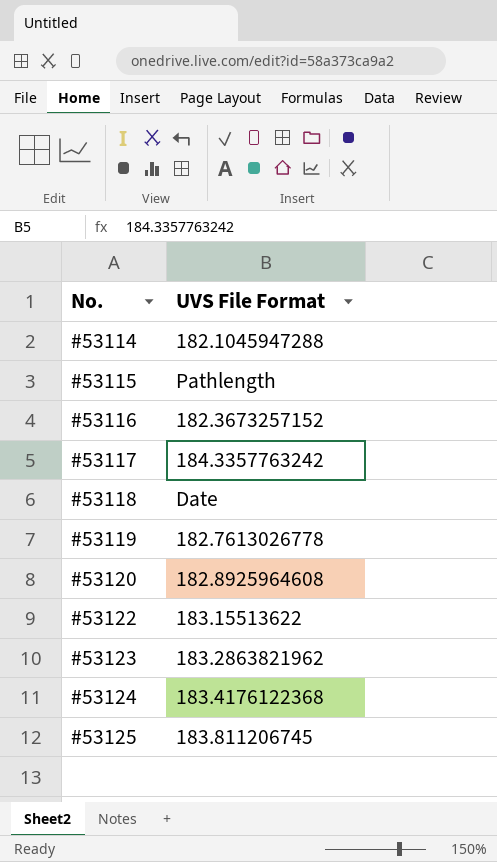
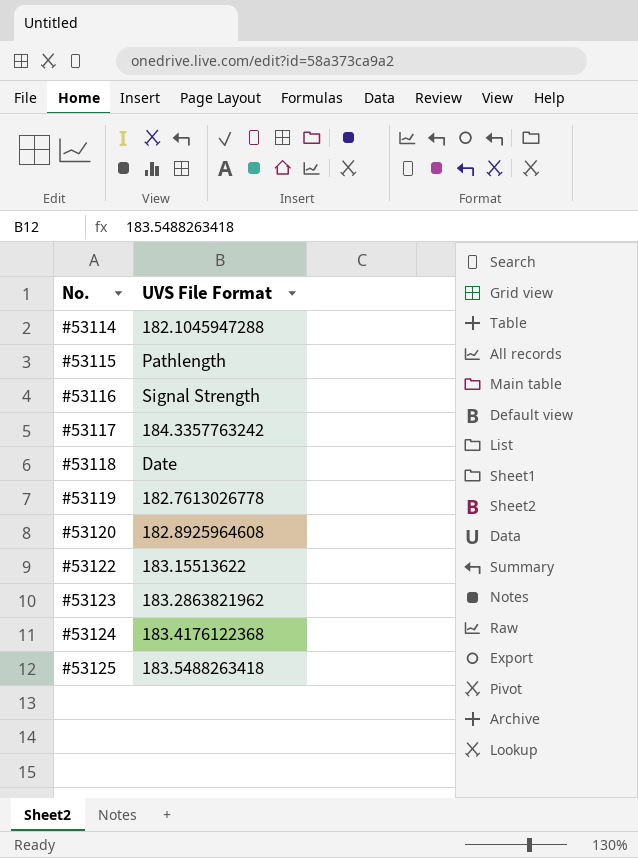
#53116 | UVS File Format: 182.3673257152 -> Signal Strength
#53125 | UVS File Format: 183.811206745 -> 183.5488263418

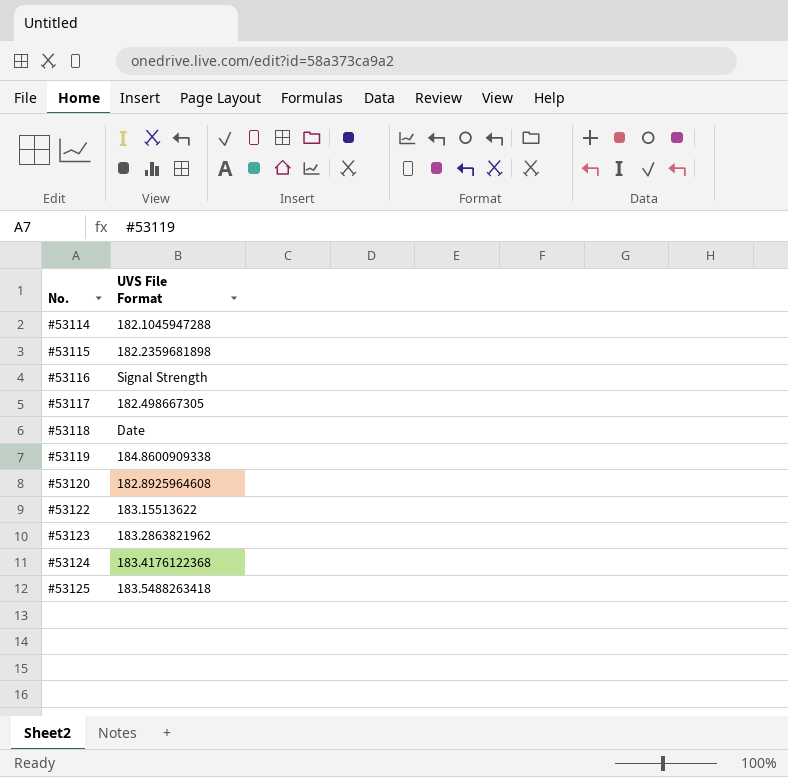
#53115 | UVS File Format: Pathlength -> 182.2359681898
#53117 | UVS File Format: 184.3357763242 -> 182.498667305
#53119 | UVS File Format: 182.7613026778 -> 184.8600909338

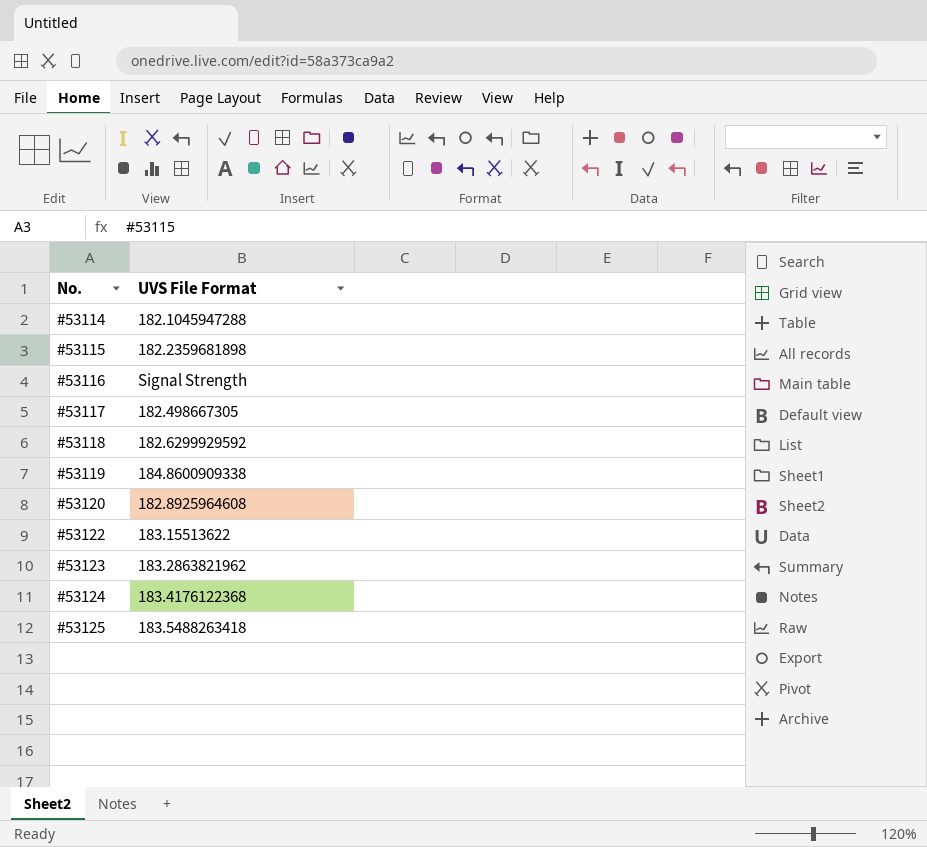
#53118 | UVS File Format: Date -> 182.6299929592

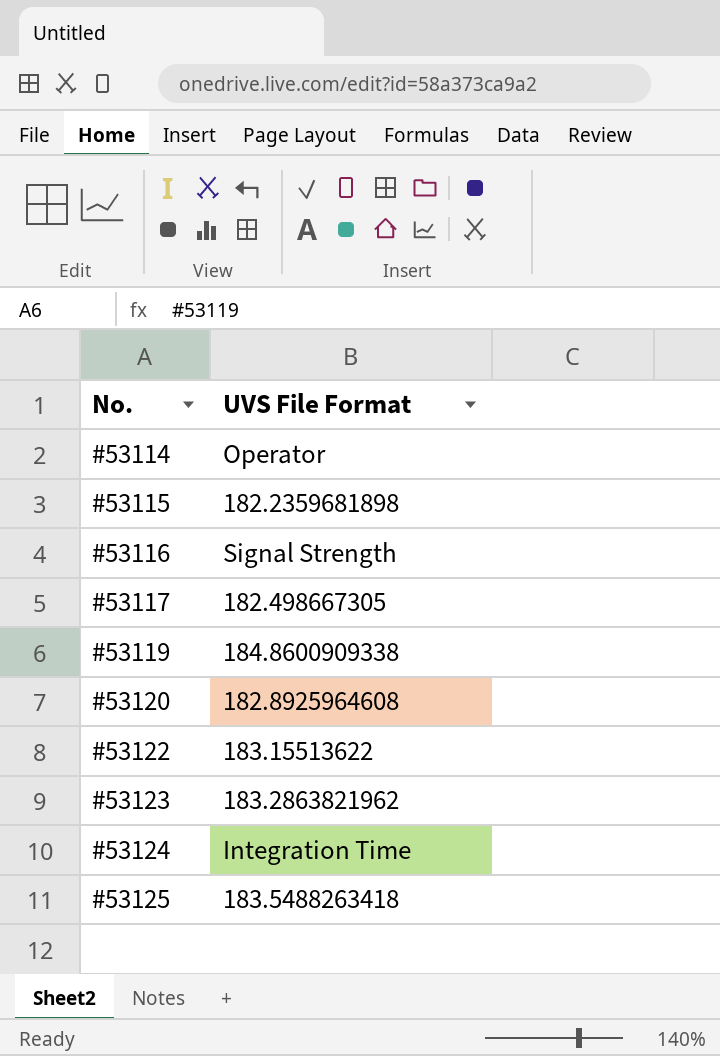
row #53118: 182.6299929592 -> none
#53114 | UVS File Format: 182.1045947288 -> Operator
#53124 | UVS File Format: 183.4176122368 -> Integration Time

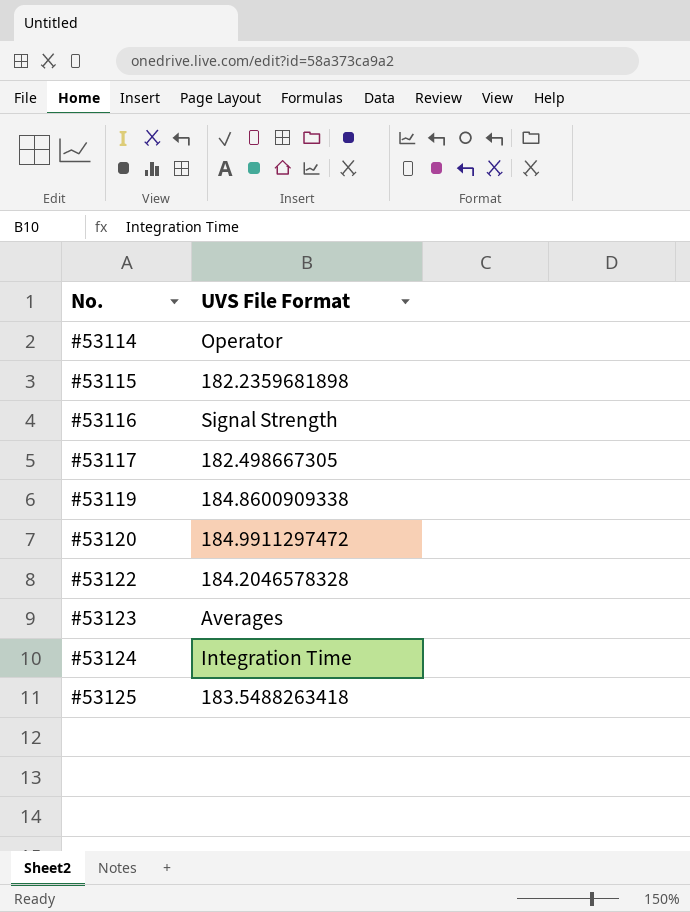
#53120 | UVS File Format: 182.8925964608 -> 184.9911297472
#53122 | UVS File Format: 183.15513622 -> 184.2046578328
#53123 | UVS File Format: 183.2863821962 -> Averages

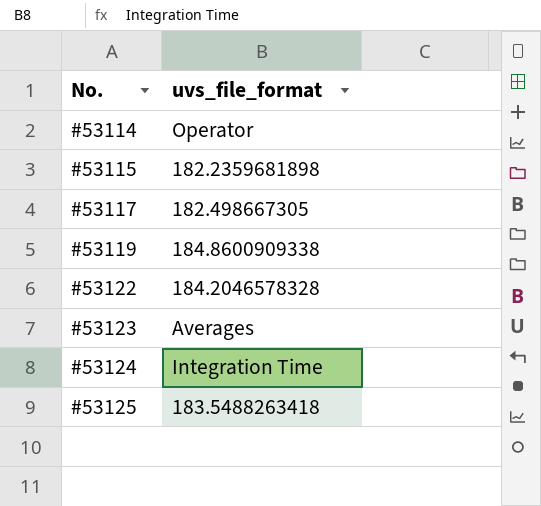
column name: UVS File Format -> uvs_file_format
row #53116: Signal Strength -> none
row #53120: 184.9911297472 -> none

